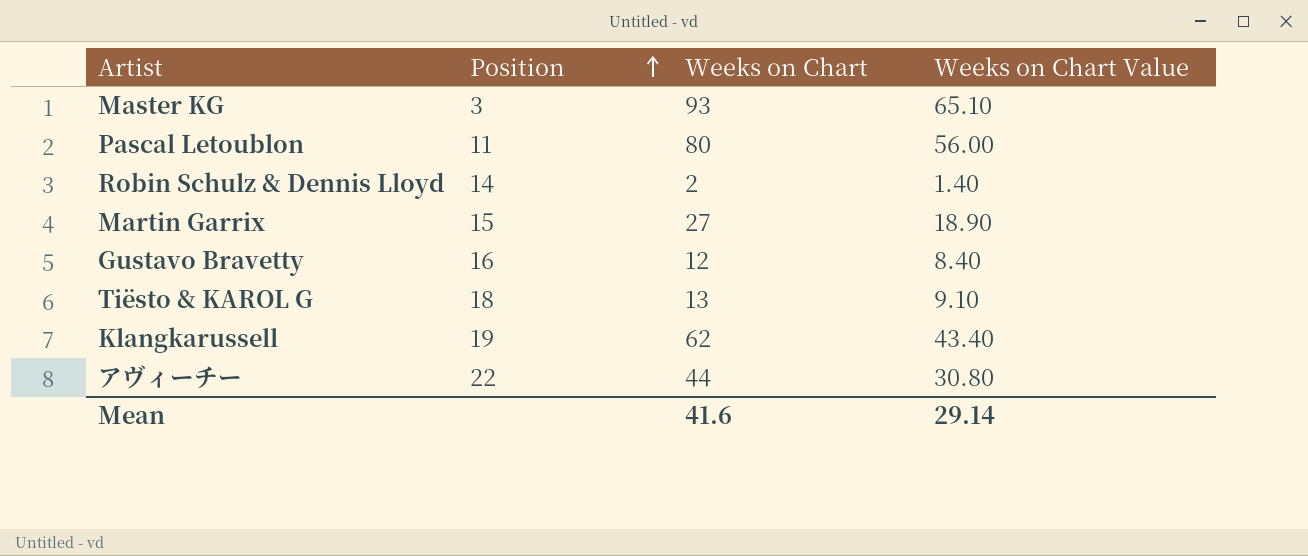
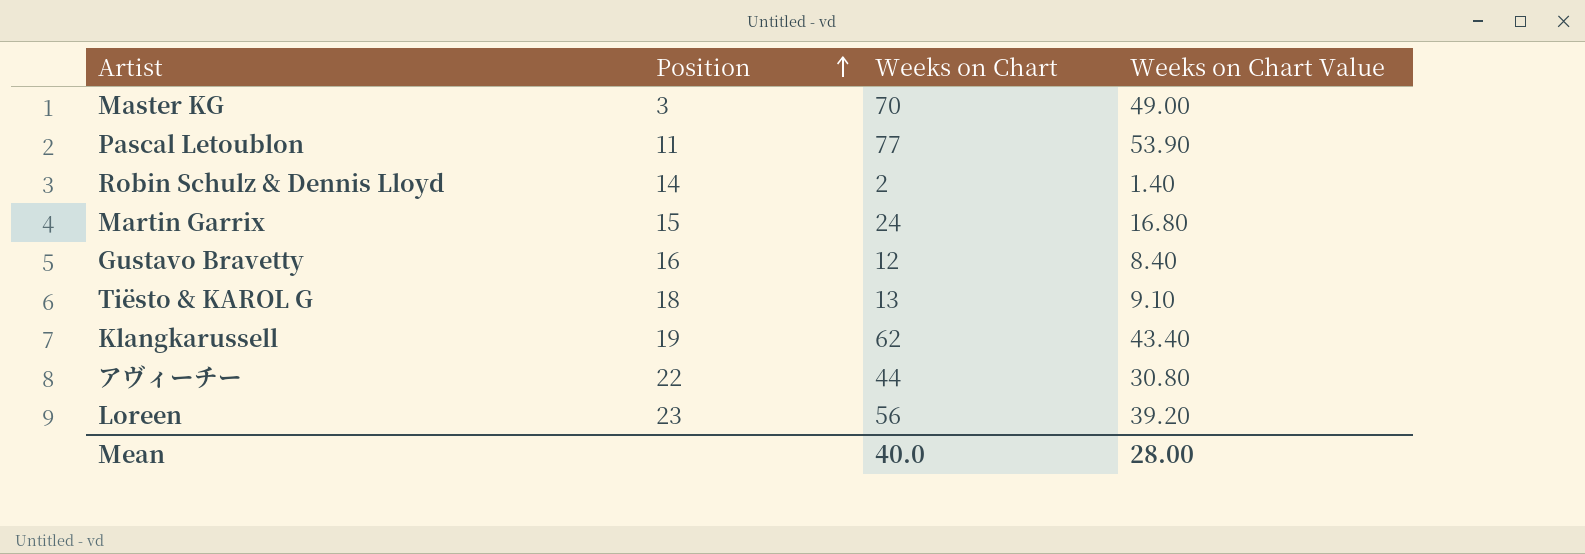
Master KG | Weeks on Chart: 93 -> 70
Master KG | Weeks on Chart Value: 65.10 -> 49.00
Pascal Letoublon | Weeks on Chart: 80 -> 77
Pascal Letoublon | Weeks on Chart Value: 56.00 -> 53.90
Martin Garrix | Weeks on Chart: 27 -> 24
Martin Garrix | Weeks on Chart Value: 18.90 -> 16.80
row Loreen: none -> 23 | 56 | 39.20
Mean | Weeks on Chart: 41.6 -> 40.0
Mean | Weeks on Chart Value: 29.14 -> 28.00

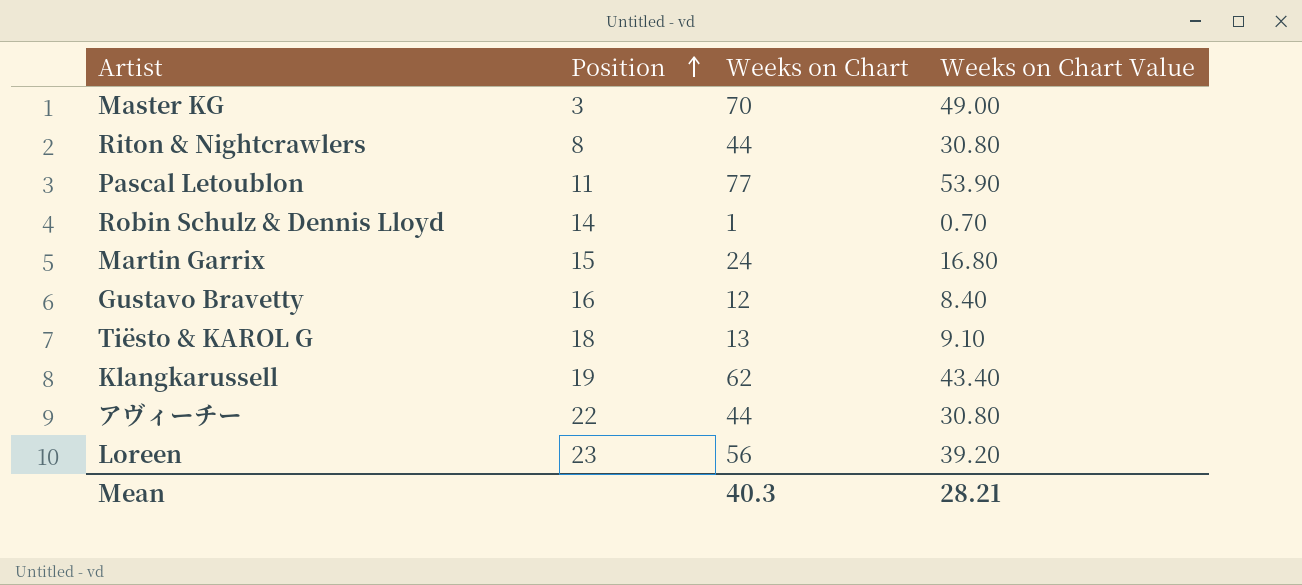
row Riton & Nightcrawlers: none -> 8 | 44 | 30.80
Robin Schulz & Dennis Lloyd | Weeks on Chart: 2 -> 1
Robin Schulz & Dennis Lloyd | Weeks on Chart Value: 1.40 -> 0.70
Mean | Weeks on Chart: 40.0 -> 40.3
Mean | Weeks on Chart Value: 28.00 -> 28.21

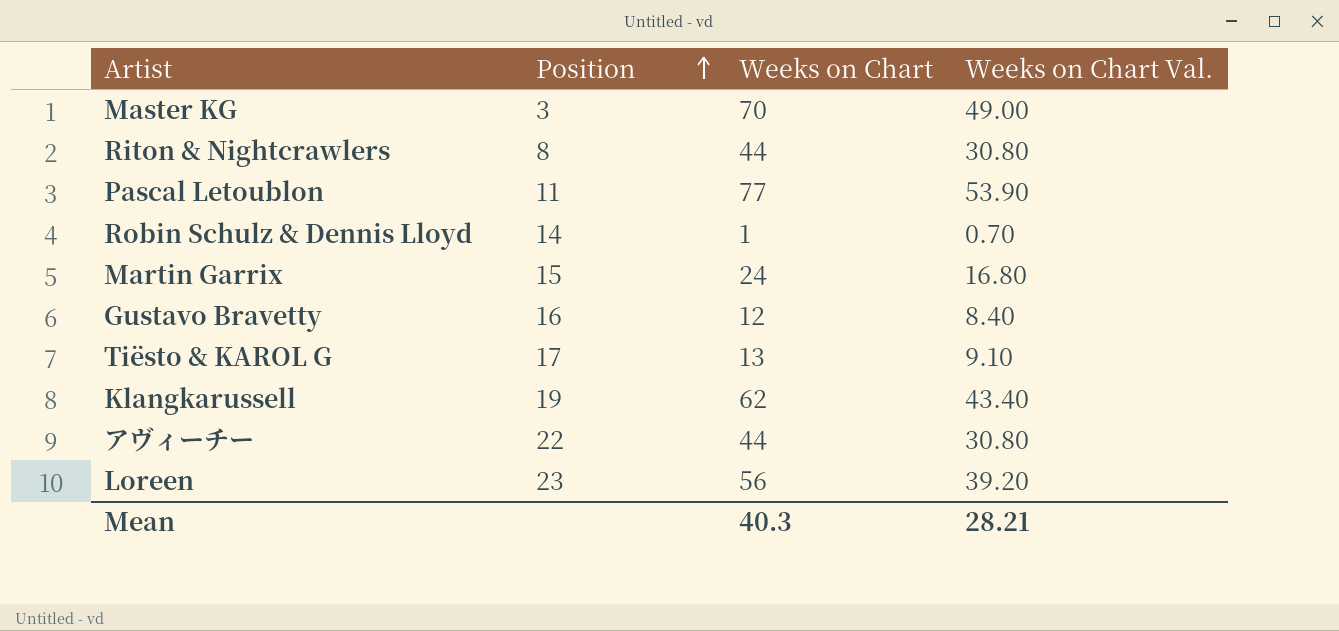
column name: Weeks on Chart Value -> Weeks on Chart Val.
Tiësto & KAROL G | Position: 18 -> 17

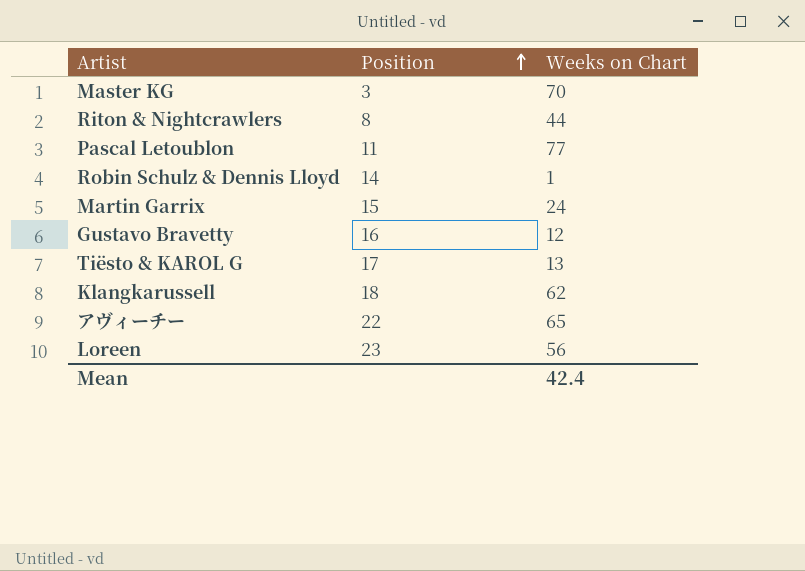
column Weeks on Chart Val. | formula: [Weeks on Chart] * 0.7 -> none
Klangkarussell | Position: 19 -> 18
アヴィーチー | Weeks on Chart: 44 -> 65
Mean | Weeks on Chart: 40.3 -> 42.4

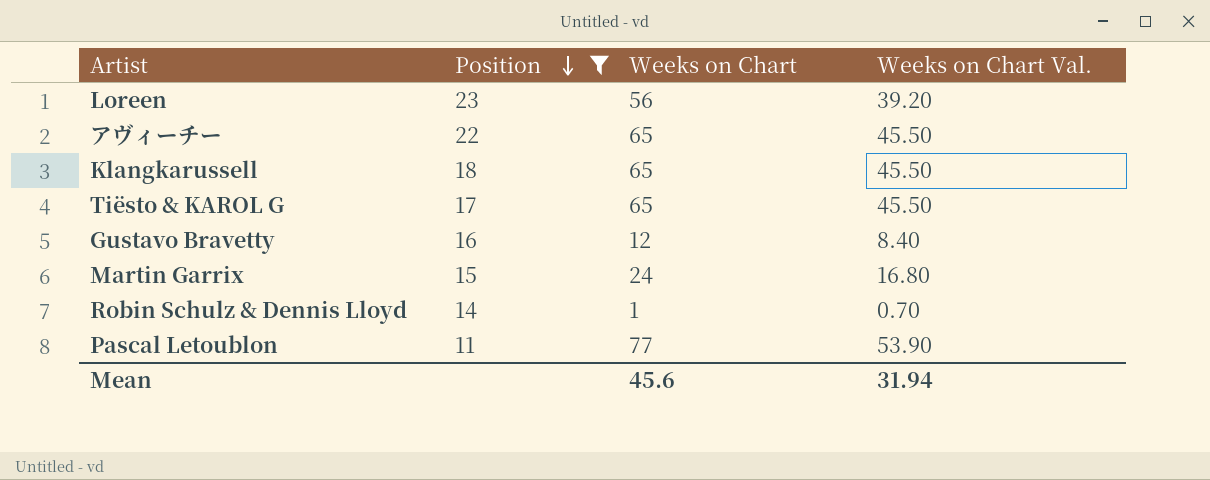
filter: none -> Position >= 11
row order: Position ascending -> Position descending
column Weeks on Chart Val. | formula: none -> [Weeks on Chart] * 0.7
Klangkarussell | Weeks on Chart: 62 -> 65
Tiësto & KAROL G | Weeks on Chart: 13 -> 65
Mean | Weeks on Chart: 42.4 -> 45.6

